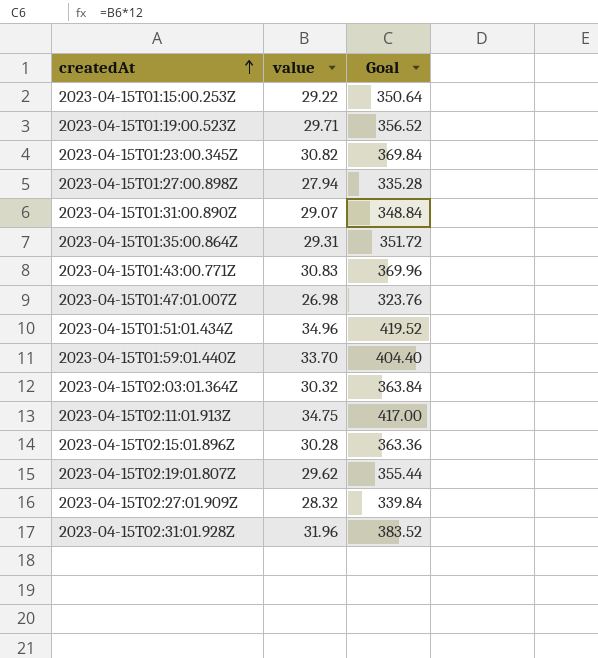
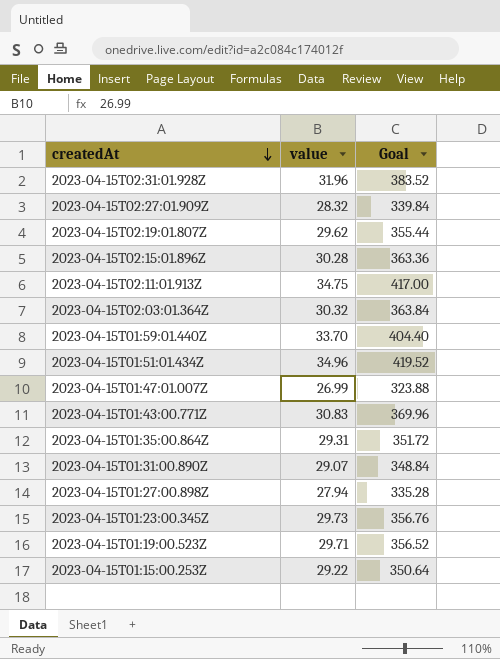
row order: createdAt ascending -> createdAt descending
2023-04-15T01:47:01.007Z | value: 26.98 -> 26.99
2023-04-15T01:47:01.007Z | Goal: 323.76 -> 323.88
2023-04-15T01:23:00.345Z | value: 30.82 -> 29.73
2023-04-15T01:23:00.345Z | Goal: 369.84 -> 356.76

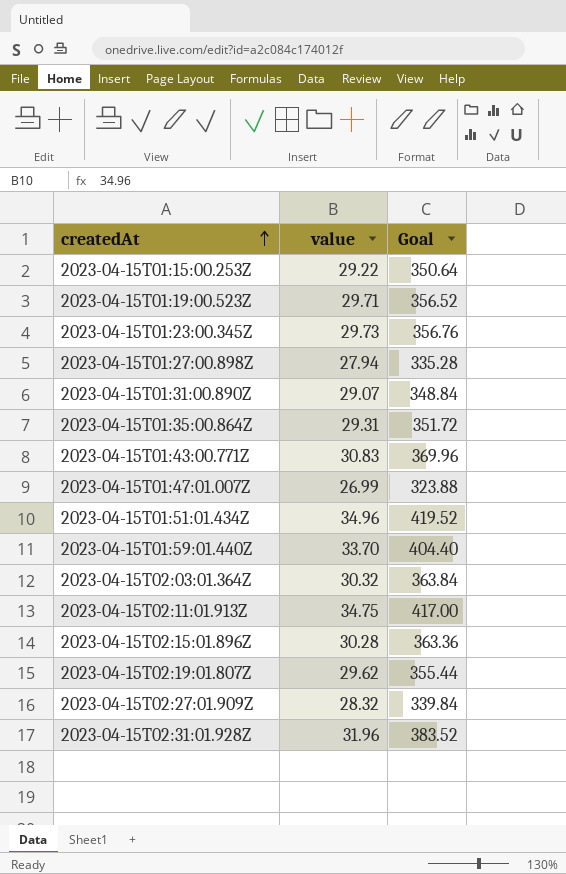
row order: createdAt descending -> createdAt ascending

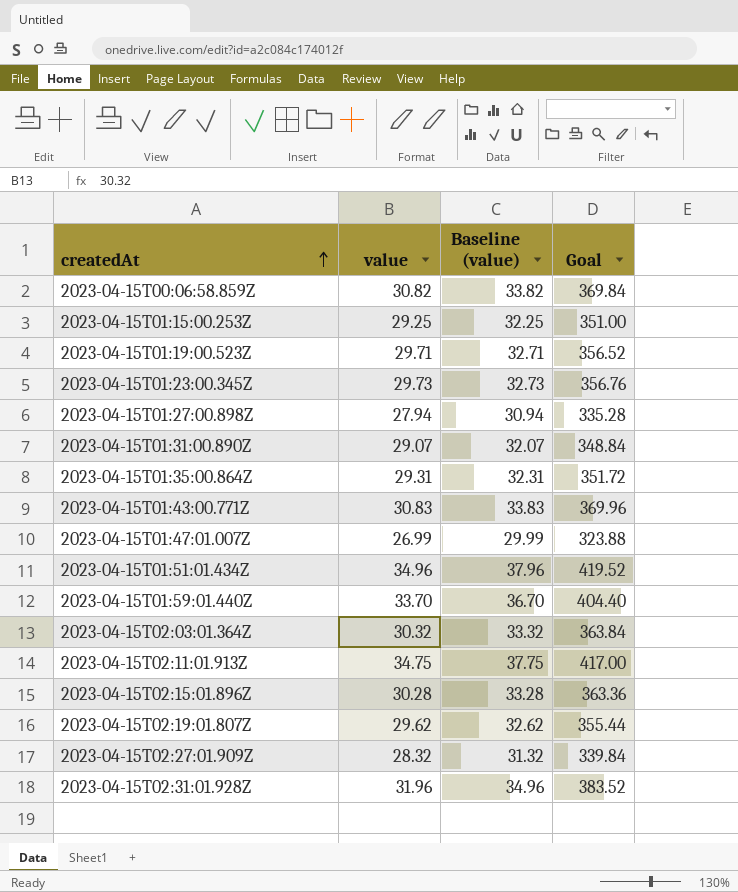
column Baseline (value) | formula: none -> [value] + 3
row 2023-04-15T00:06:58.859Z: none -> 30.82 | 33.82 | 369.84
2023-04-15T01:15:00.253Z | value: 29.22 -> 29.25
2023-04-15T01:15:00.253Z | Goal: 350.64 -> 351.00

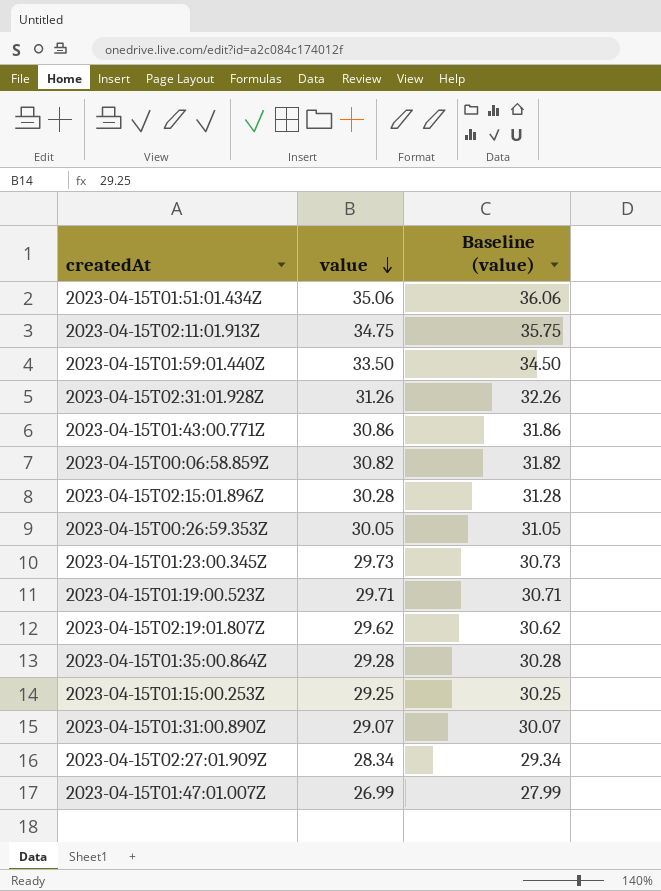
row order: createdAt ascending -> value descending
column Goal | formula: [value] * 12 -> none
column Baseline (value) | formula: [value] + 3 -> [value] + 1
row 2023-04-15T01:27:00.898Z: 27.94 | 30.94 | 335.28 -> none
row 2023-04-15T02:03:01.364Z: 30.32 | 33.32 | 363.84 -> none
2023-04-15T01:51:01.434Z | value: 34.96 -> 35.06
2023-04-15T01:59:01.440Z | value: 33.70 -> 33.50
2023-04-15T02:31:01.928Z | value: 31.96 -> 31.26
2023-04-15T01:43:00.771Z | value: 30.83 -> 30.86
row 2023-04-15T00:26:59.353Z: none -> 30.05 | 31.05
2023-04-15T01:35:00.864Z | value: 29.31 -> 29.28
2023-04-15T02:27:01.909Z | value: 28.32 -> 28.34

